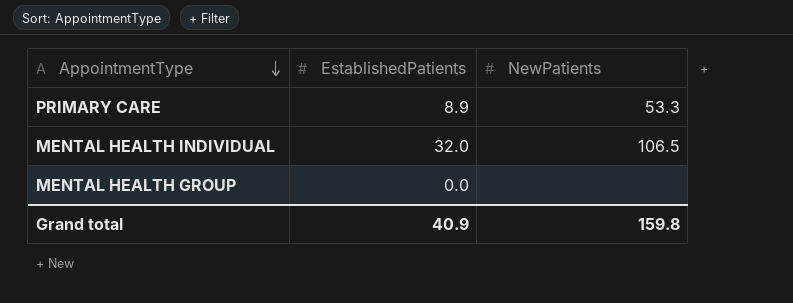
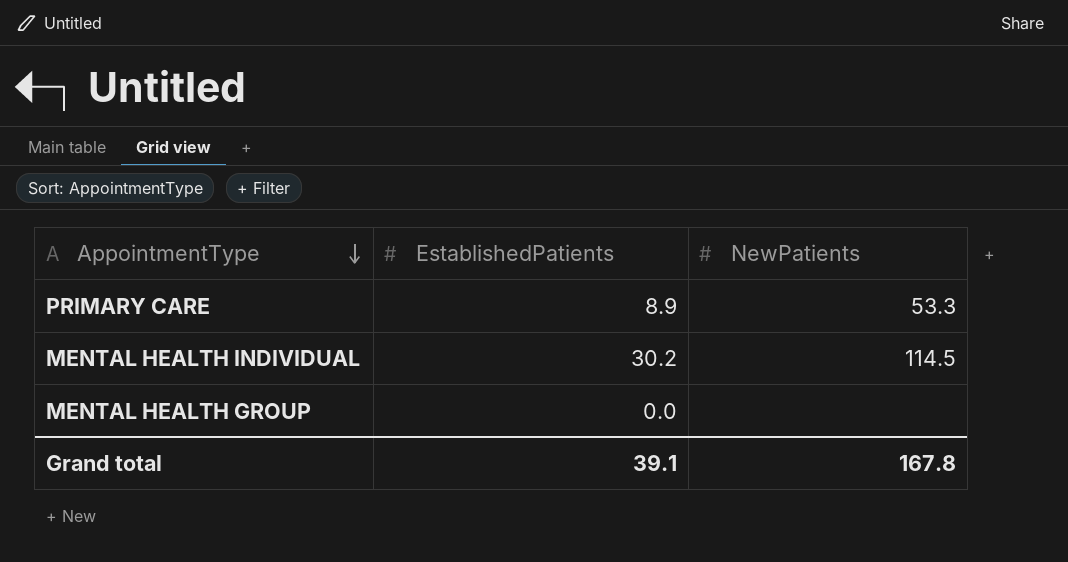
MENTAL HEALTH INDIVIDUAL | EstablishedPatients: 32.0 -> 30.2
MENTAL HEALTH INDIVIDUAL | NewPatients: 106.5 -> 114.5
Grand total | EstablishedPatients: 40.9 -> 39.1
Grand total | NewPatients: 159.8 -> 167.8

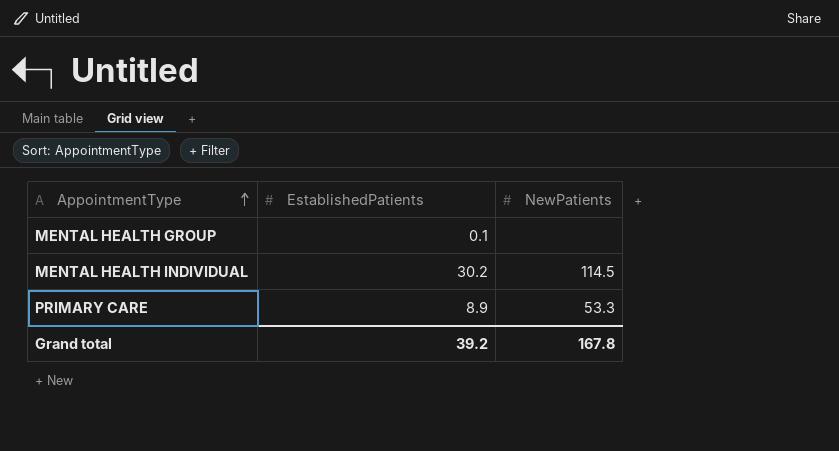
row order: AppointmentType descending -> AppointmentType ascending
MENTAL HEALTH GROUP | EstablishedPatients: 0.0 -> 0.1
Grand total | EstablishedPatients: 39.1 -> 39.2

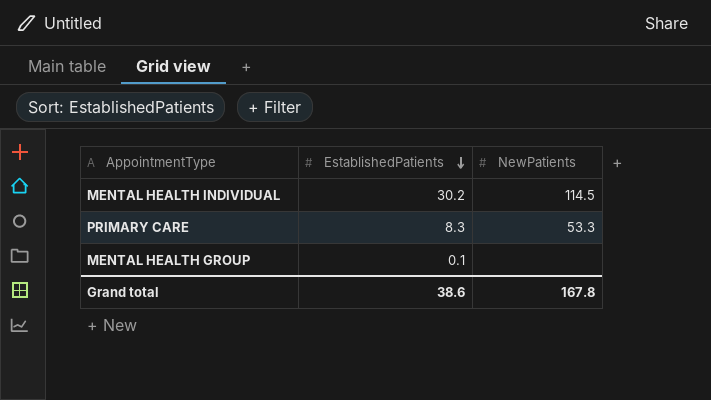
row order: AppointmentType ascending -> EstablishedPatients descending
PRIMARY CARE | EstablishedPatients: 8.9 -> 8.3
Grand total | EstablishedPatients: 39.2 -> 38.6

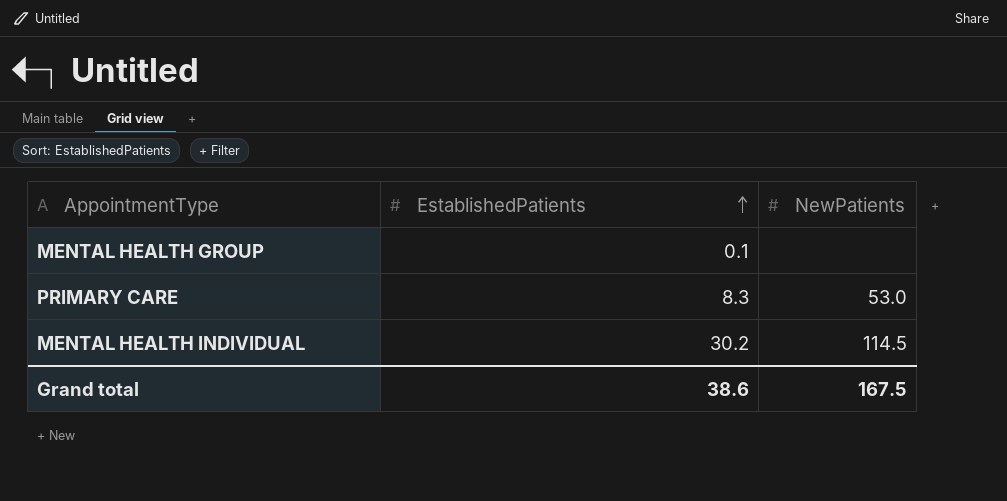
row order: EstablishedPatients descending -> EstablishedPatients ascending
PRIMARY CARE | NewPatients: 53.3 -> 53.0
Grand total | NewPatients: 167.8 -> 167.5

